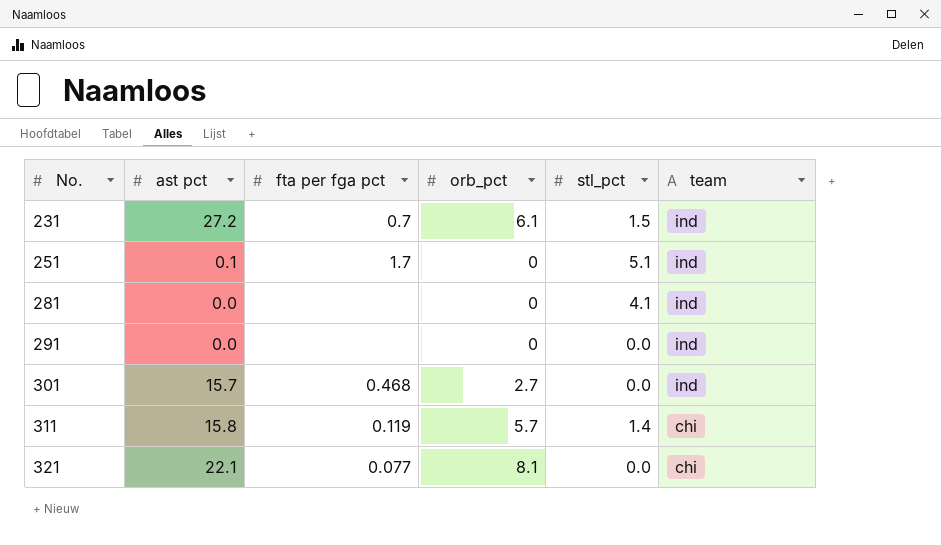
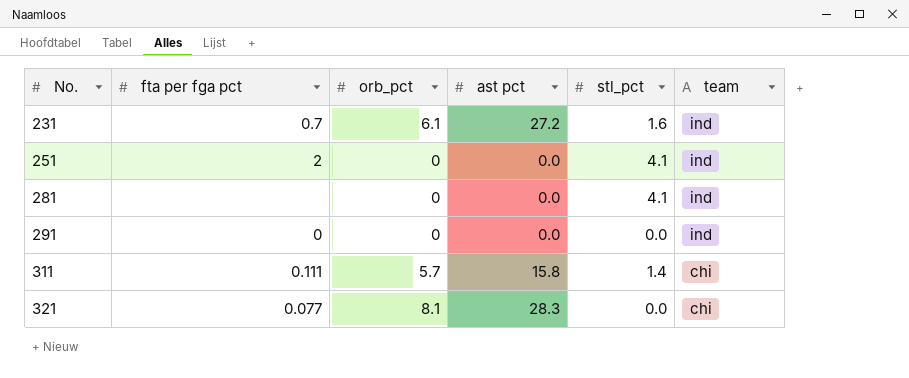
column ast pct | position: 2 -> 4
row 301: 15.7 | 0.468 | 2.7 | 0.0 | ind -> none
231 | stl_pct: 1.5 -> 1.6
251 | fta per fga pct: 1.7 -> 2
251 | ast pct: 0.1 -> 0.0
251 | stl_pct: 5.1 -> 4.1
291 | fta per fga pct: none -> 0
311 | fta per fga pct: 0.119 -> 0.111
321 | ast pct: 22.1 -> 28.3

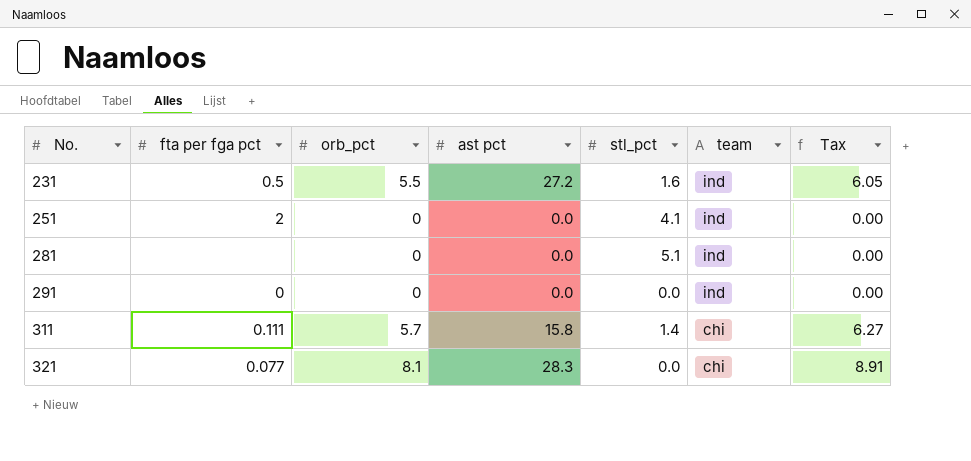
column Tax | formula: none -> [orb_pct] * 1.1
231 | fta per fga pct: 0.7 -> 0.5
231 | orb_pct: 6.1 -> 5.5
281 | stl_pct: 4.1 -> 5.1

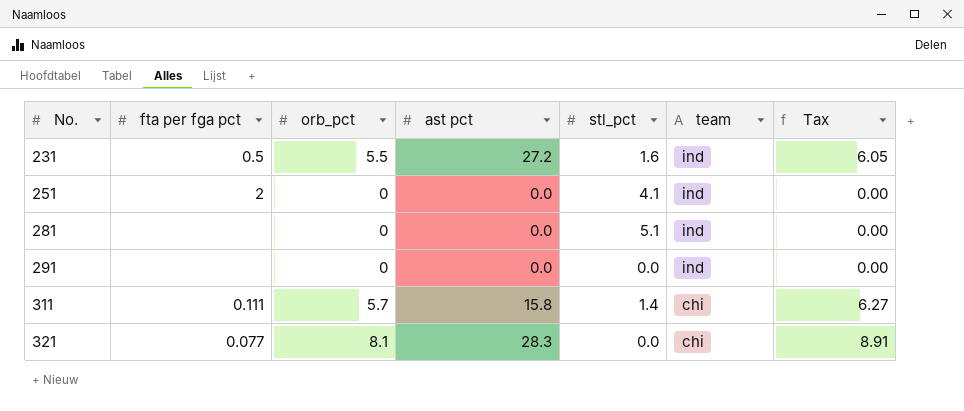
291 | fta per fga pct: 0 -> none

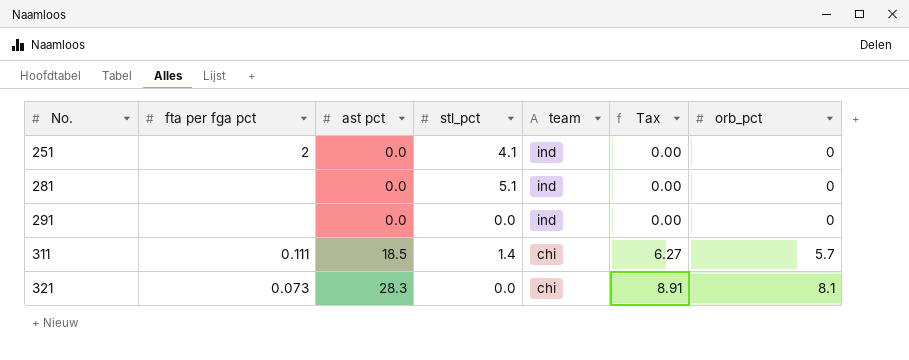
column orb_pct | position: 3 -> 7
row 231: 0.5 | 5.5 | 27.2 | 1.6 | ind | 6.05 -> none
311 | ast pct: 15.8 -> 18.5
321 | fta per fga pct: 0.077 -> 0.073

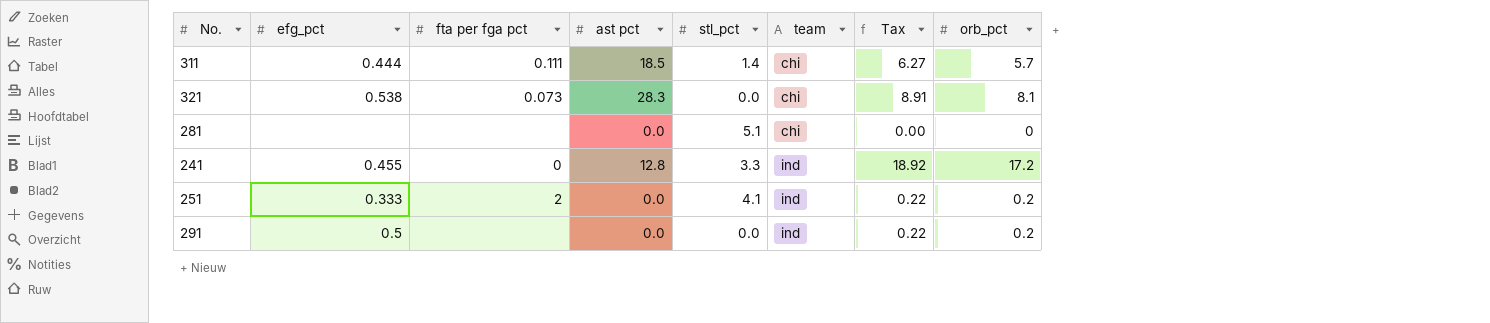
row order: No. ascending -> team ascending
column efg_pct | position: none -> 2
281 | team: ind -> chi
row 241: none -> 0.455 | 0 | 12.8 | 3.3 | ind | 18.92 | 17.2
251 | Tax: 0.00 -> 0.22
251 | orb_pct: 0 -> 0.2
291 | Tax: 0.00 -> 0.22
291 | orb_pct: 0 -> 0.2

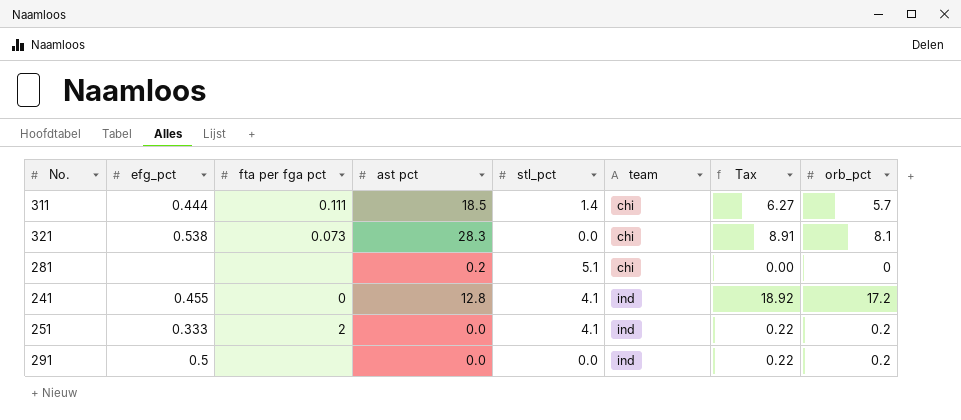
281 | ast pct: 0.0 -> 0.2
241 | stl_pct: 3.3 -> 4.1

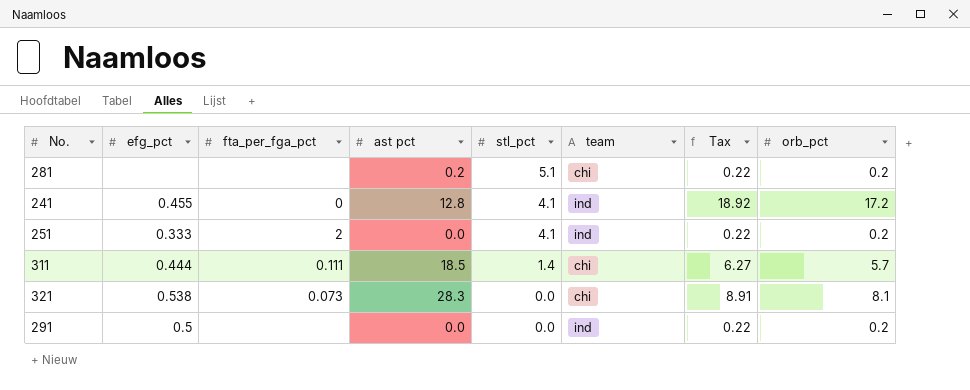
row order: team ascending -> stl_pct descending
column name: fta per fga pct -> fta_per_fga_pct
281 | Tax: 0.00 -> 0.22
281 | orb_pct: 0 -> 0.2

